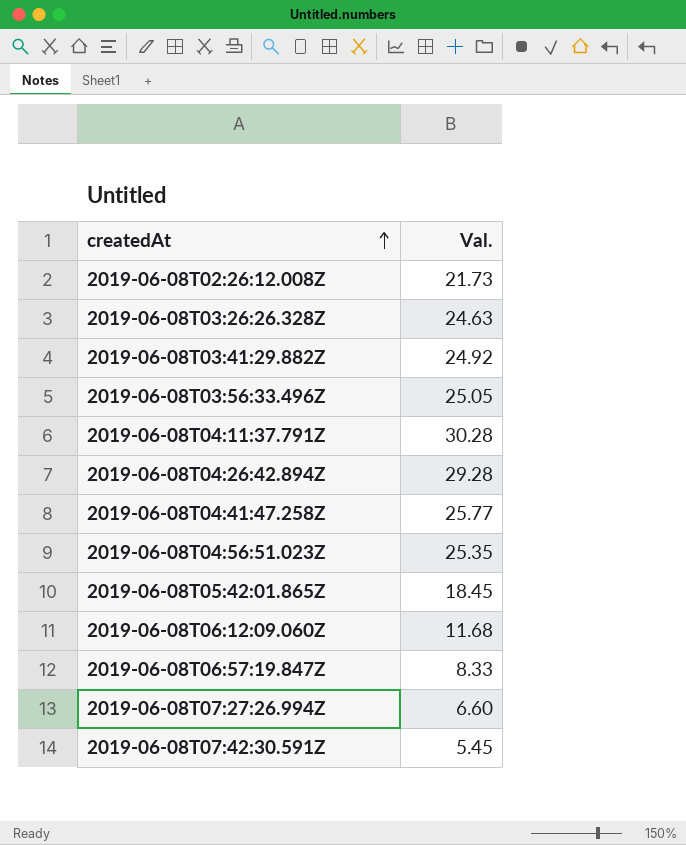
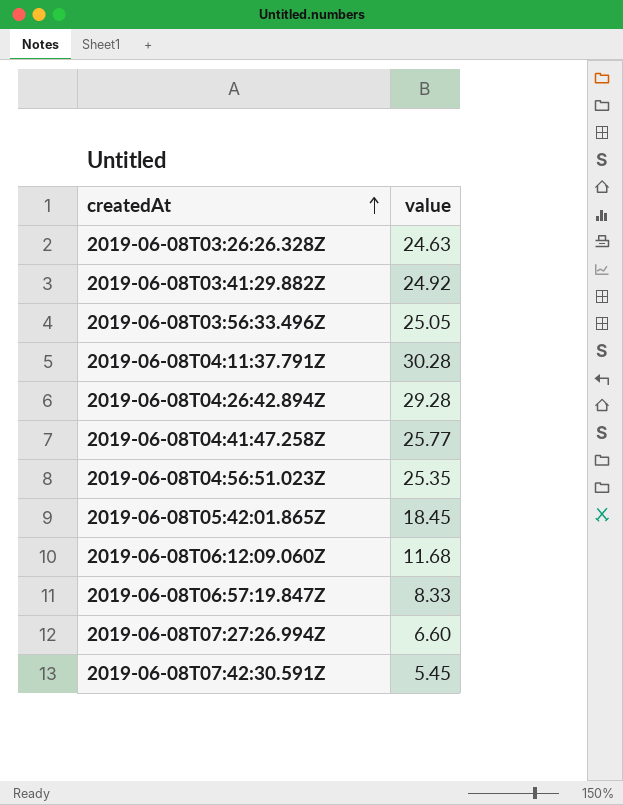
column name: Val. -> value
row 2019-06-08T02:26:12.008Z: 21.73 -> none

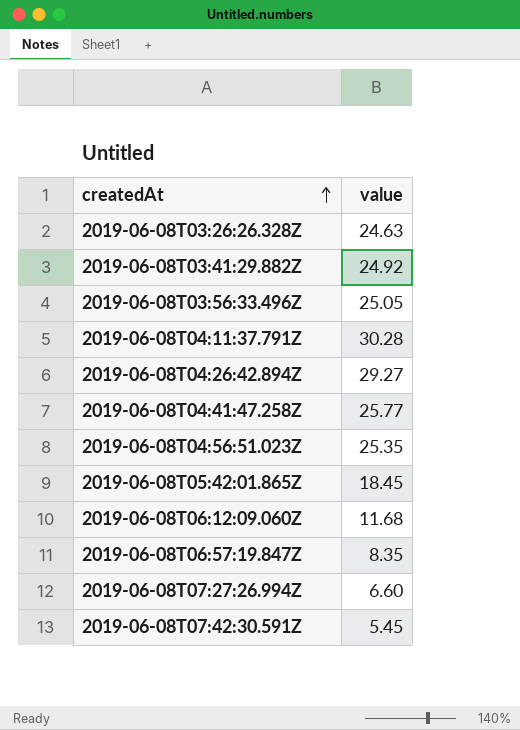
2019-06-08T04:26:42.894Z | value: 29.28 -> 29.27
2019-06-08T06:57:19.847Z | value: 8.33 -> 8.35

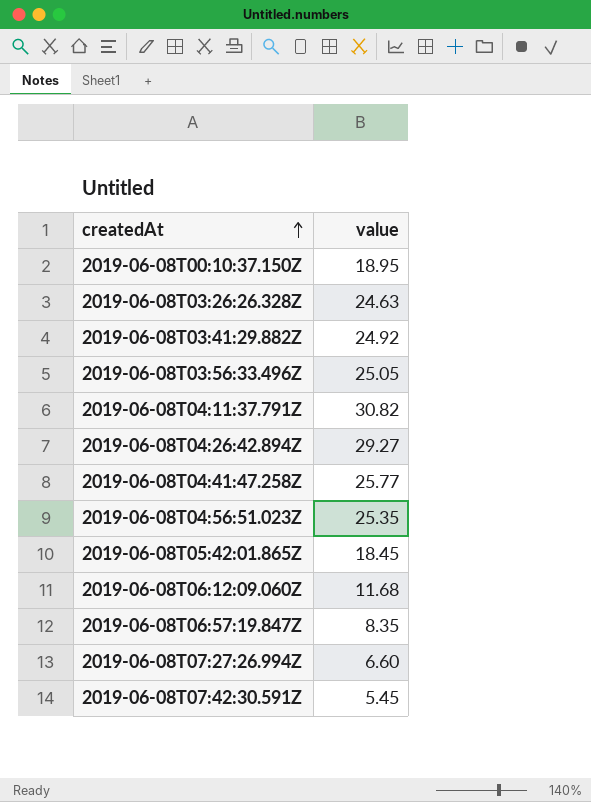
row 2019-06-08T00:10:37.150Z: none -> 18.95
2019-06-08T04:11:37.791Z | value: 30.28 -> 30.82

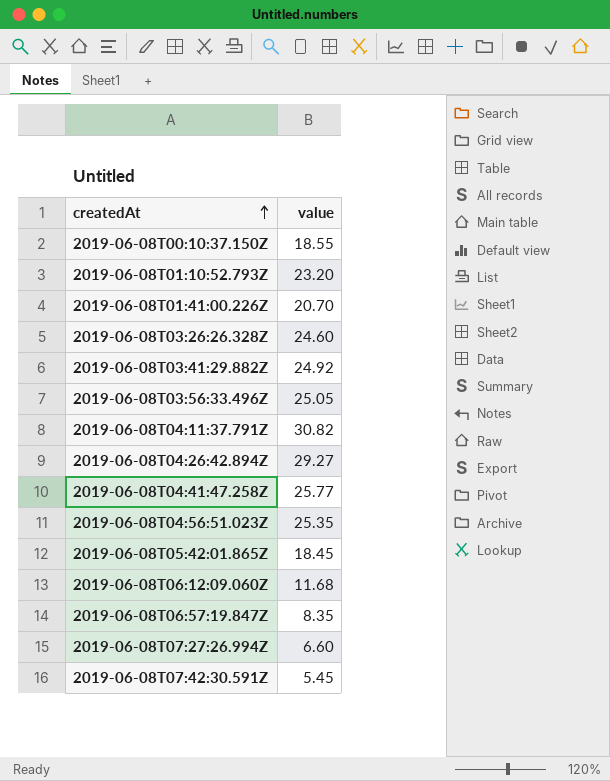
2019-06-08T00:10:37.150Z | value: 18.95 -> 18.55
row 2019-06-08T01:10:52.793Z: none -> 23.20
row 2019-06-08T01:41:00.226Z: none -> 20.70
2019-06-08T03:26:26.328Z | value: 24.63 -> 24.60

